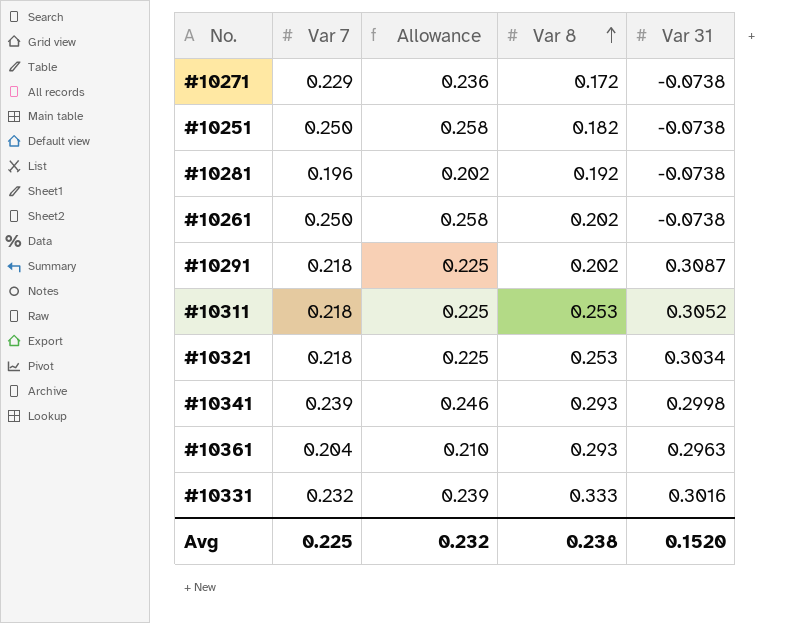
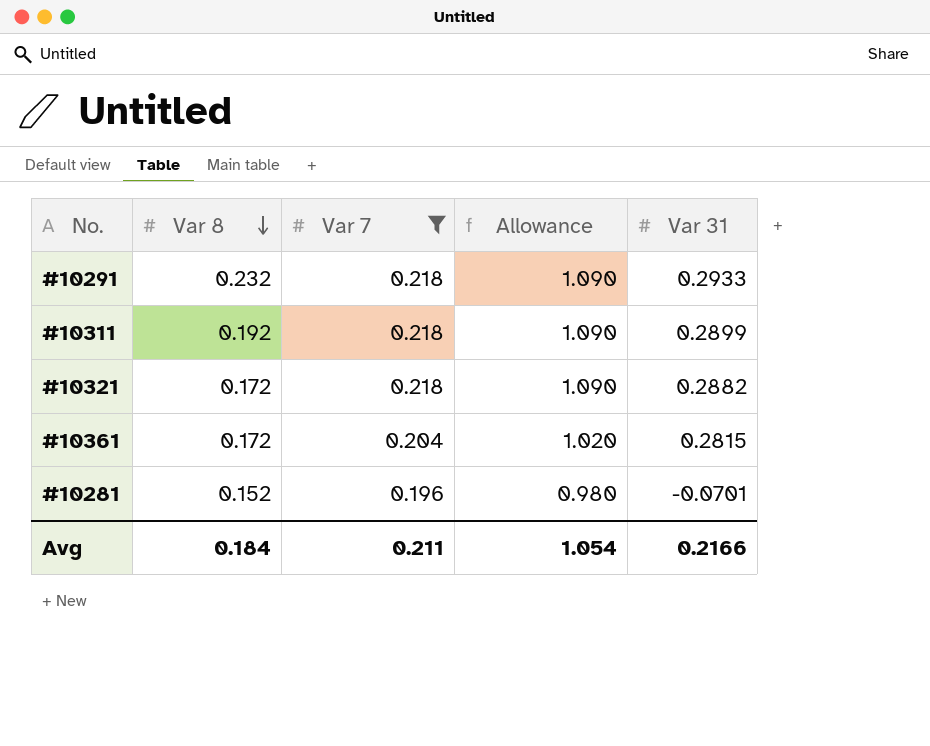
filter: none -> Var 7 <= 0.218
row order: Var 8 ascending -> Var 8 descending
column Var 8 | position: 4 -> 2
column Allowance | formula: [Var 7] * 1.03 -> [Var 7] * 5
#10291 | Var 8: 0.202 -> 0.232
#10291 | Var 31: 0.3087 -> 0.2933
#10311 | Var 8: 0.253 -> 0.192
#10311 | Var 31: 0.3052 -> 0.2899
#10321 | Var 8: 0.253 -> 0.172
#10321 | Var 31: 0.3034 -> 0.2882
#10361 | Var 8: 0.293 -> 0.172
#10361 | Var 31: 0.2963 -> 0.2815
#10281 | Var 8: 0.192 -> 0.152
#10281 | Var 31: -0.0738 -> -0.0701
Avg | Var 8: 0.238 -> 0.184
Avg | Var 7: 0.225 -> 0.211
Avg | Allowance: 0.232 -> 1.054
Avg | Var 31: 0.1520 -> 0.2166

